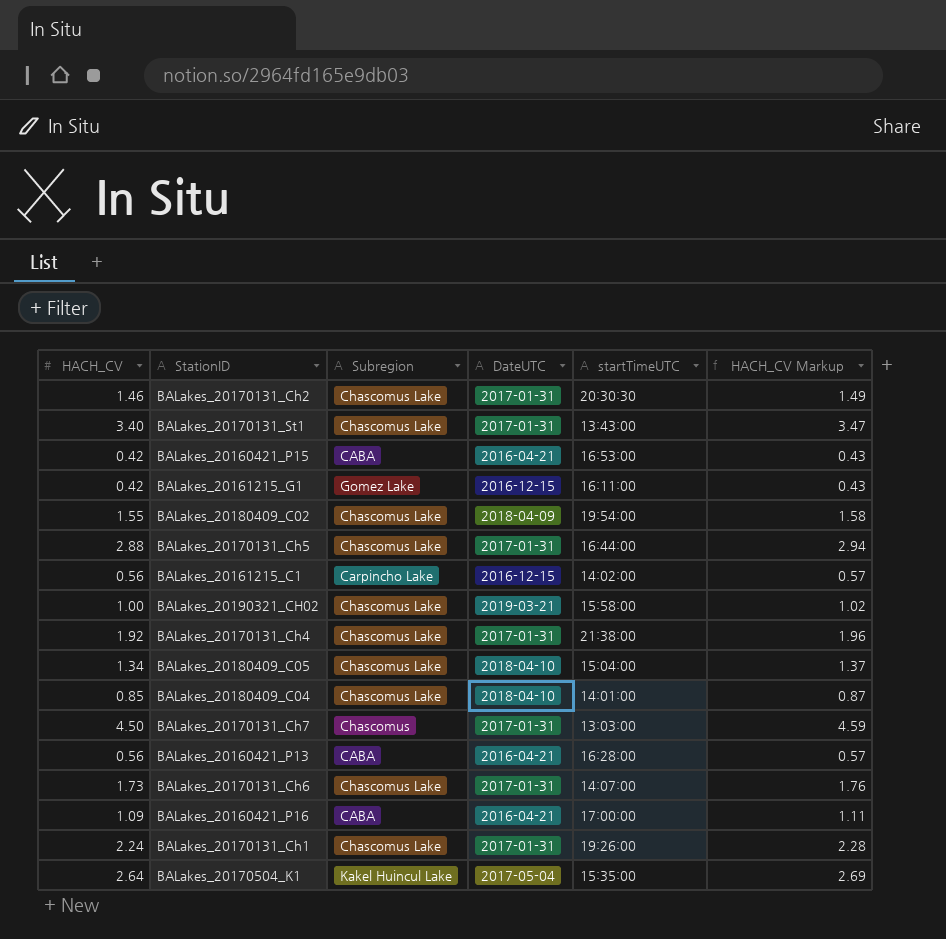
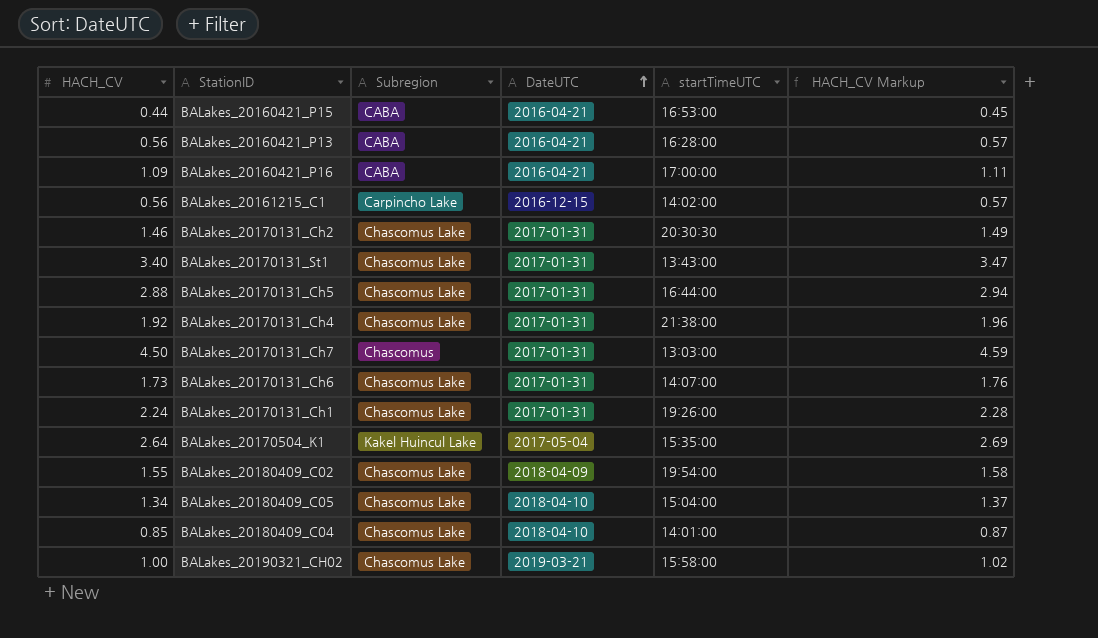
row order: none -> DateUTC ascending
row BALakes_20161215_G1: 0.42 | Gomez Lake | 2016-12-15 | 16:11:00 | 0.43 -> none
BALakes_20160421_P15 | HACH_CV: 0.42 -> 0.44
BALakes_20160421_P15 | HACH_CV Markup: 0.43 -> 0.45

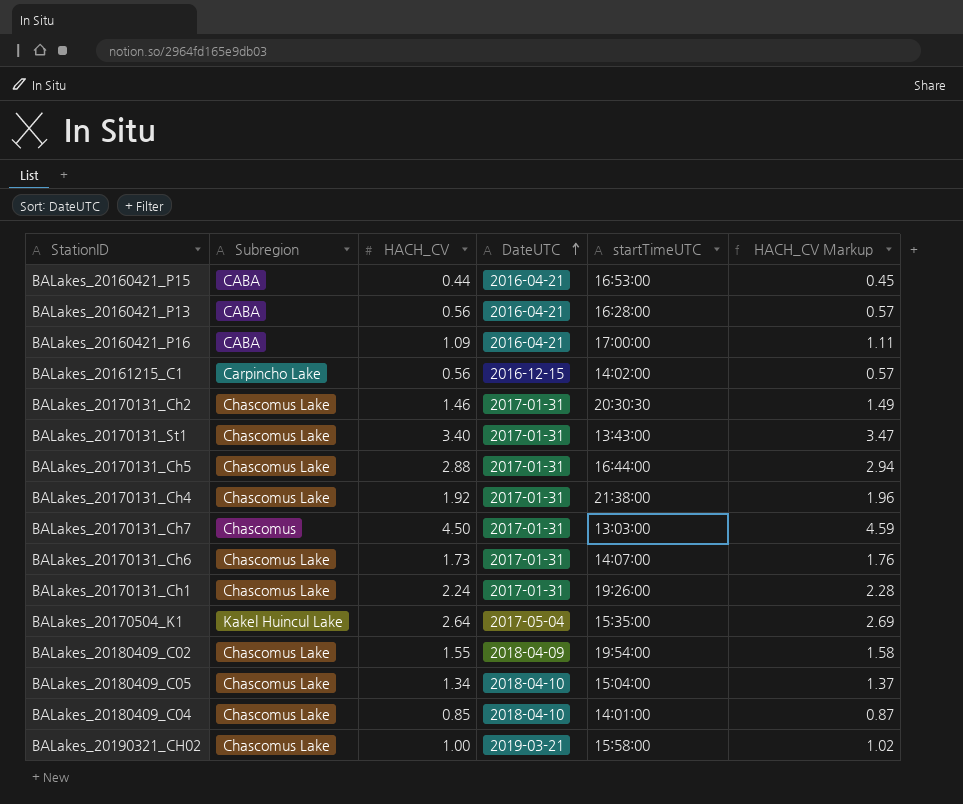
column HACH_CV | position: 1 -> 3

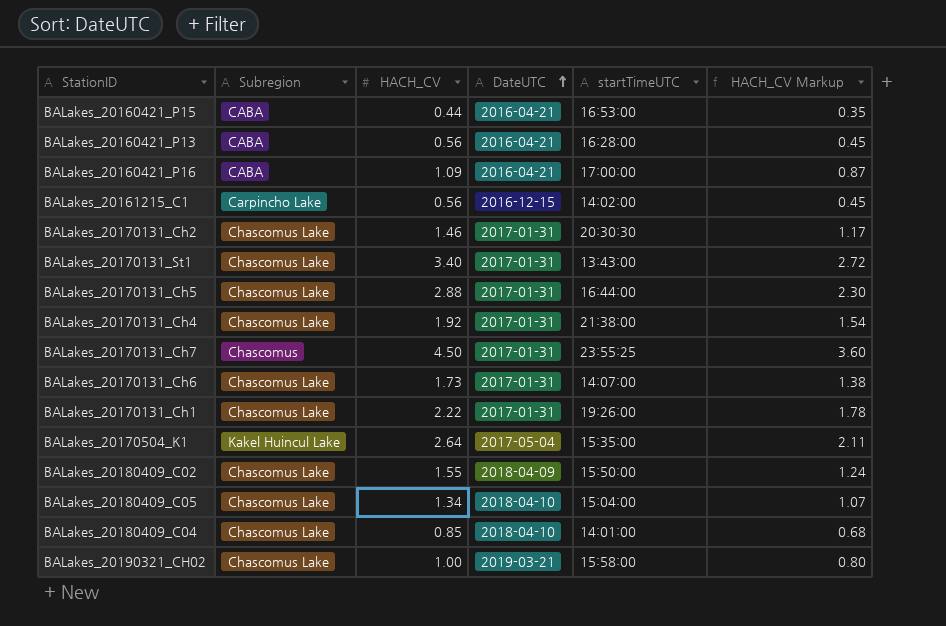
column HACH_CV Markup | formula: [HACH_CV] * 1.02 -> [HACH_CV] * 0.8
BALakes_20170131_Ch7 | startTimeUTC: 13:03:00 -> 23:55:25
BALakes_20170131_Ch1 | HACH_CV: 2.24 -> 2.22
BALakes_20180409_C02 | startTimeUTC: 19:54:00 -> 15:50:00

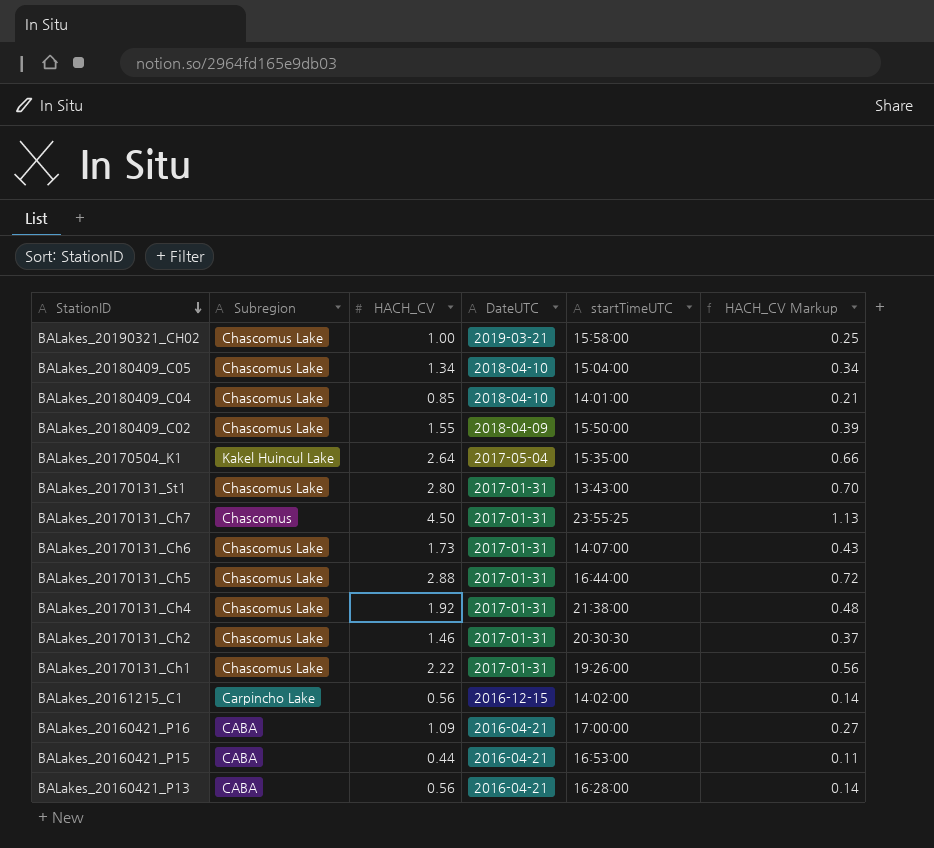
row order: DateUTC ascending -> StationID descending
column HACH_CV Markup | formula: [HACH_CV] * 0.8 -> [HACH_CV] * 0.25
BALakes_20170131_St1 | HACH_CV: 3.40 -> 2.80

